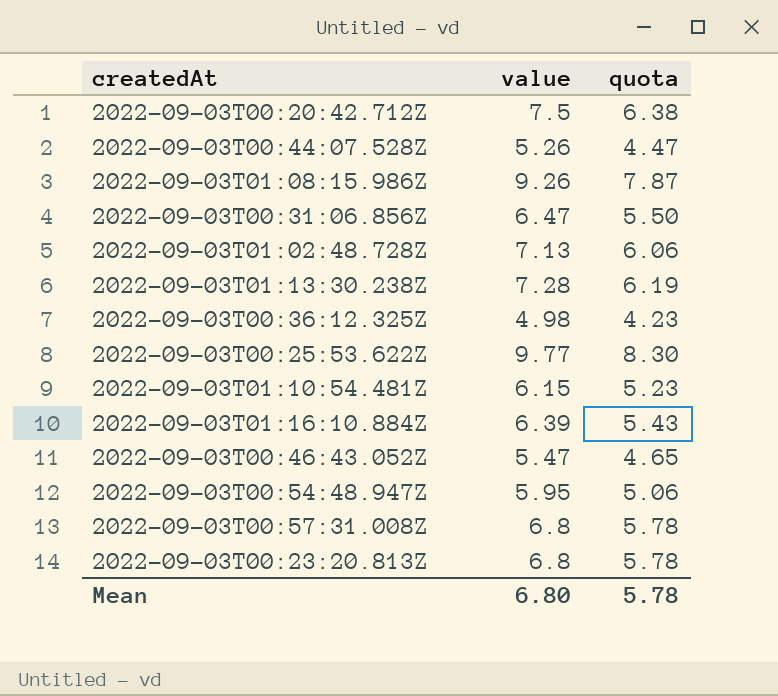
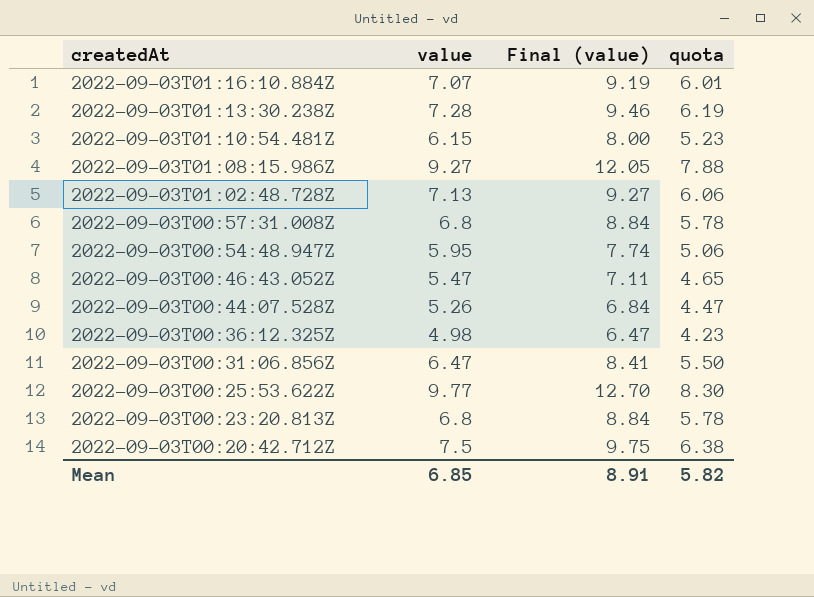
row order: none -> createdAt descending
column Final (value) | formula: none -> [value] * 1.3
2022-09-03T01:16:10.884Z | value: 6.39 -> 7.07
2022-09-03T01:16:10.884Z | quota: 5.43 -> 6.01
2022-09-03T01:08:15.986Z | value: 9.26 -> 9.27
2022-09-03T01:08:15.986Z | quota: 7.87 -> 7.88
Mean | value: 6.80 -> 6.85
Mean | quota: 5.78 -> 5.82

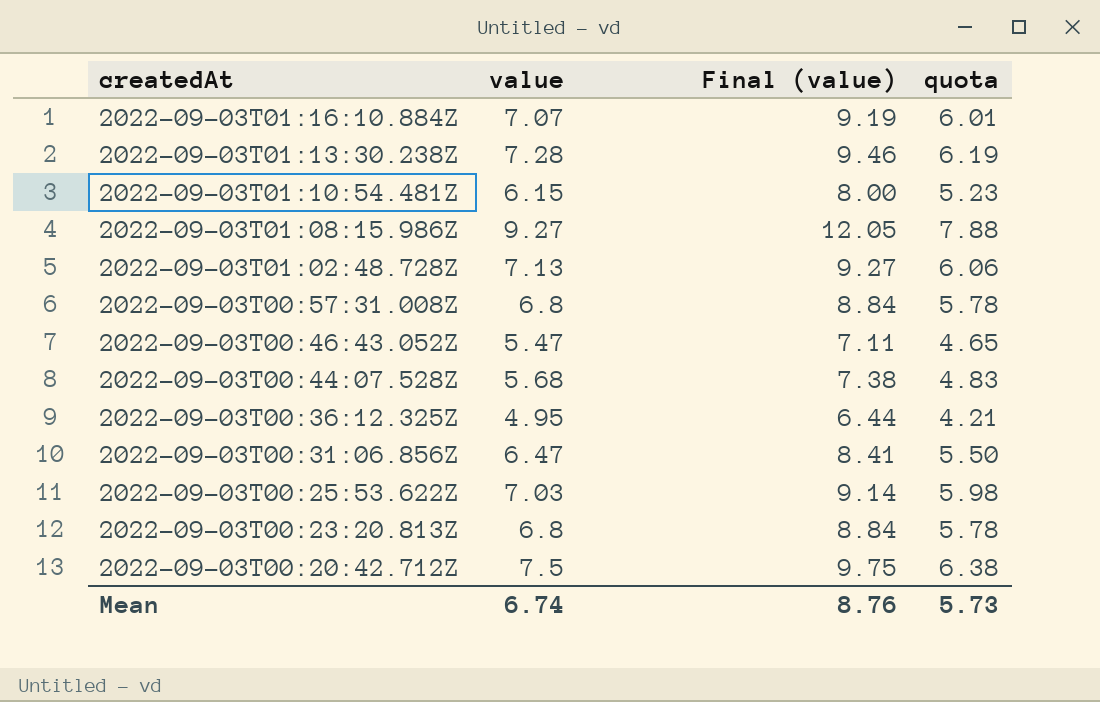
row 2022-09-03T00:54:48.947Z: 5.95 | 7.74 | 5.06 -> none
2022-09-03T00:44:07.528Z | value: 5.26 -> 5.68
2022-09-03T00:44:07.528Z | Final (value): 6.84 -> 7.38
2022-09-03T00:44:07.528Z | quota: 4.47 -> 4.83
2022-09-03T00:36:12.325Z | value: 4.98 -> 4.95
2022-09-03T00:36:12.325Z | Final (value): 6.47 -> 6.44
2022-09-03T00:36:12.325Z | quota: 4.23 -> 4.21
2022-09-03T00:25:53.622Z | value: 9.77 -> 7.03
2022-09-03T00:25:53.622Z | Final (value): 12.70 -> 9.14
2022-09-03T00:25:53.622Z | quota: 8.30 -> 5.98
Mean | value: 6.85 -> 6.74
Mean | Final (value): 8.91 -> 8.76
Mean | quota: 5.82 -> 5.73

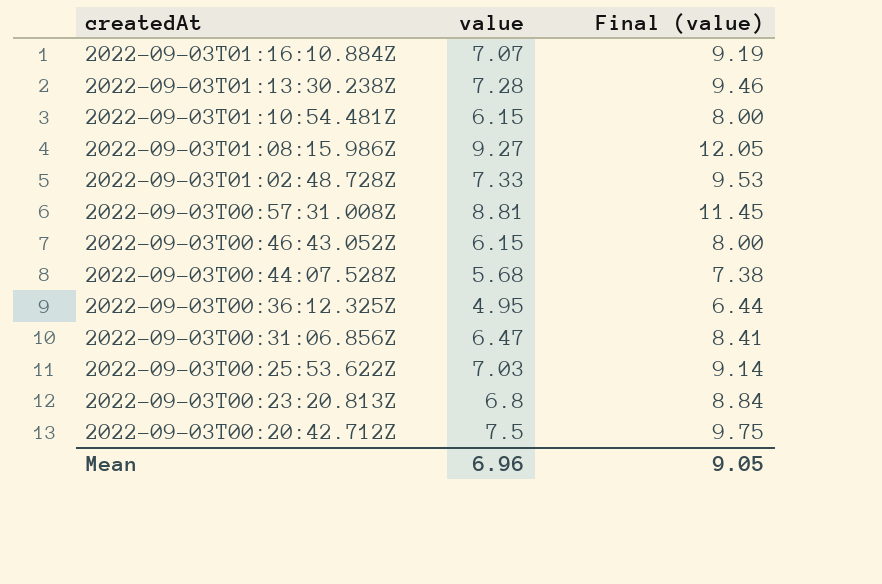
column quota | formula: [value] * 0.85 -> none
2022-09-03T01:02:48.728Z | value: 7.13 -> 7.33
2022-09-03T01:02:48.728Z | Final (value): 9.27 -> 9.53
2022-09-03T00:57:31.008Z | value: 6.8 -> 8.81
2022-09-03T00:57:31.008Z | Final (value): 8.84 -> 11.45
2022-09-03T00:46:43.052Z | value: 5.47 -> 6.15
2022-09-03T00:46:43.052Z | Final (value): 7.11 -> 8.00
Mean | value: 6.74 -> 6.96
Mean | Final (value): 8.76 -> 9.05

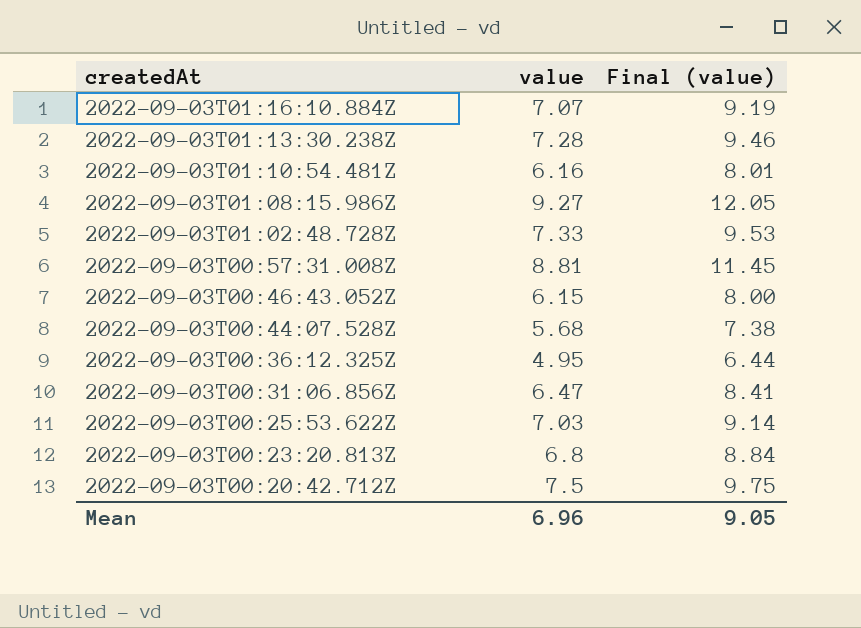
2022-09-03T01:10:54.481Z | value: 6.15 -> 6.16
2022-09-03T01:10:54.481Z | Final (value): 8.00 -> 8.01

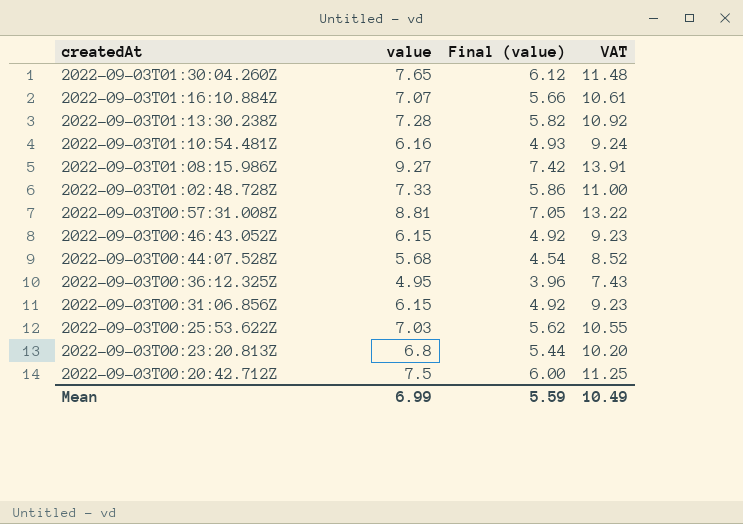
column Final (value) | formula: [value] * 1.3 -> [value] * 0.8
column VAT | formula: none -> [value] * 1.5
row 2022-09-03T01:30:04.260Z: none -> 7.65 | 6.12 | 11.48
2022-09-03T00:31:06.856Z | value: 6.47 -> 6.15
Mean | value: 6.96 -> 6.99
Mean | Final (value): 9.05 -> 5.59

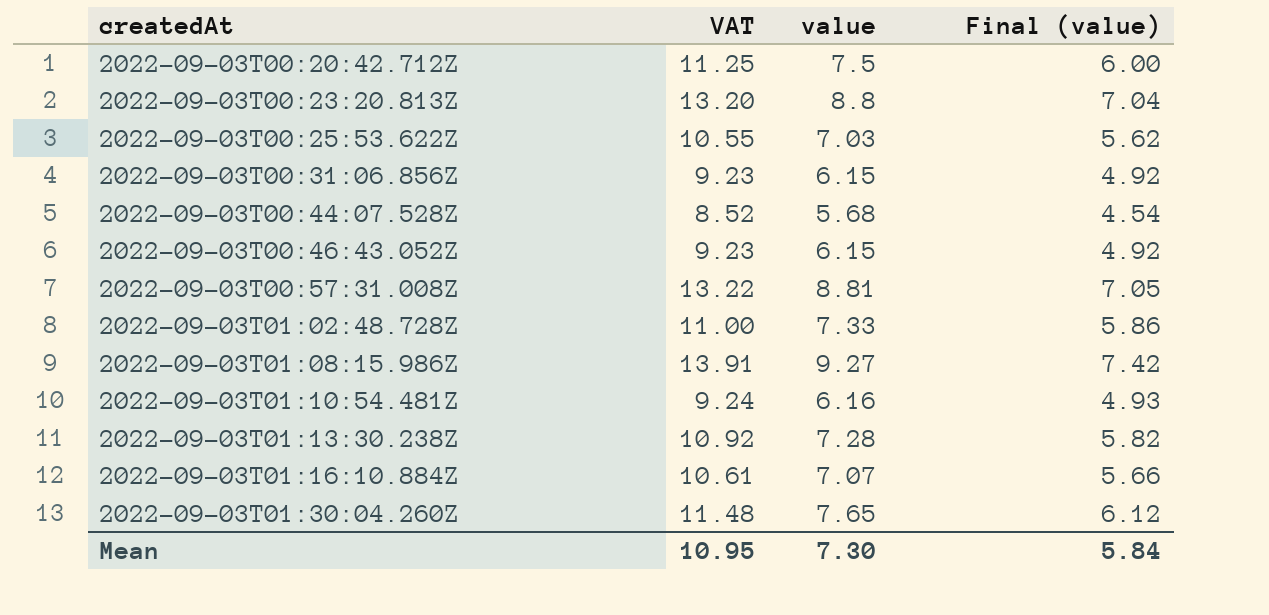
row order: createdAt descending -> createdAt ascending
column VAT | position: 4 -> 2
row 2022-09-03T00:36:12.325Z: 4.95 | 3.96 | 7.43 -> none
2022-09-03T00:23:20.813Z | VAT: 10.20 -> 13.20
2022-09-03T00:23:20.813Z | value: 6.8 -> 8.8
2022-09-03T00:23:20.813Z | Final (value): 5.44 -> 7.04
Mean | VAT: 10.49 -> 10.95
Mean | value: 6.99 -> 7.30
Mean | Final (value): 5.59 -> 5.84

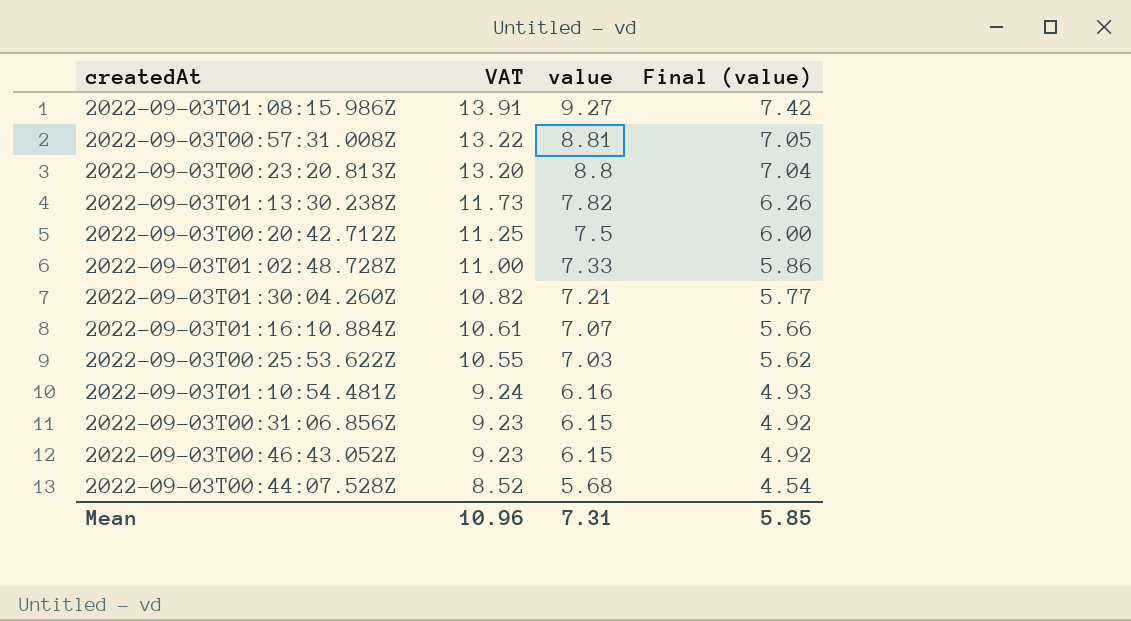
row order: createdAt ascending -> VAT descending
2022-09-03T01:13:30.238Z | VAT: 10.92 -> 11.73
2022-09-03T01:13:30.238Z | value: 7.28 -> 7.82
2022-09-03T01:13:30.238Z | Final (value): 5.82 -> 6.26
2022-09-03T01:30:04.260Z | VAT: 11.48 -> 10.82
2022-09-03T01:30:04.260Z | value: 7.65 -> 7.21
2022-09-03T01:30:04.260Z | Final (value): 6.12 -> 5.77
Mean | VAT: 10.95 -> 10.96
Mean | value: 7.30 -> 7.31
Mean | Final (value): 5.84 -> 5.85

